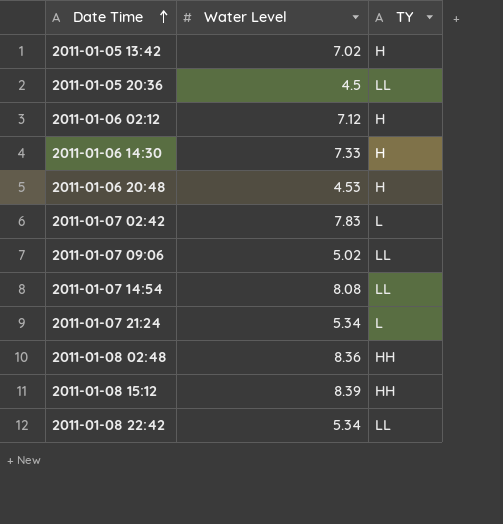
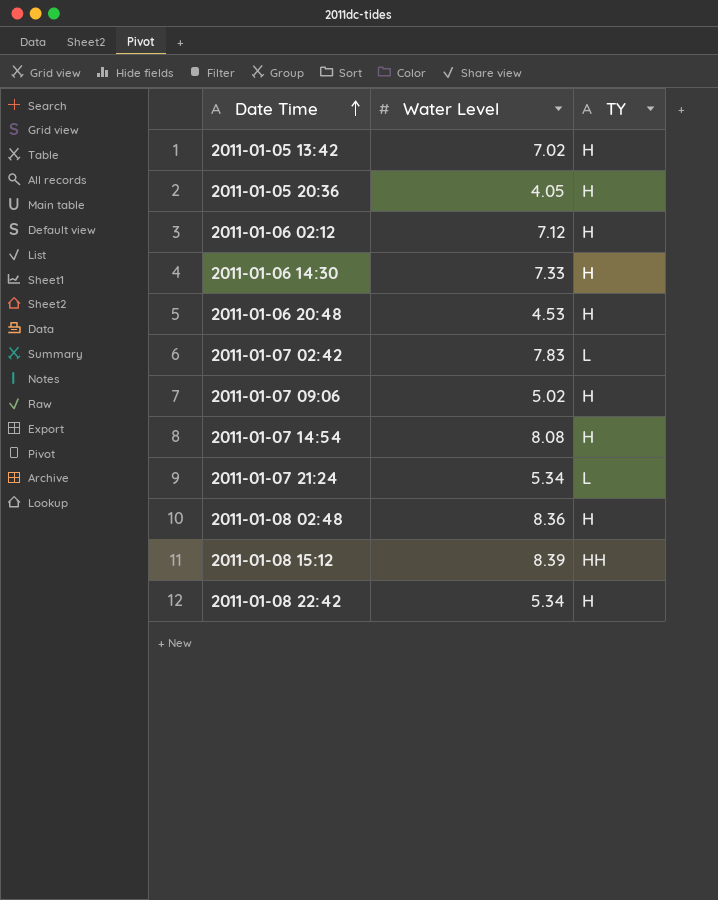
2011-01-05 20:36 | Water Level: 4.5 -> 4.05
2011-01-05 20:36 | TY: LL -> H
2011-01-07 09:06 | TY: LL -> H
2011-01-07 14:54 | TY: LL -> H
2011-01-08 02:48 | TY: HH -> H
2011-01-08 22:42 | TY: LL -> H

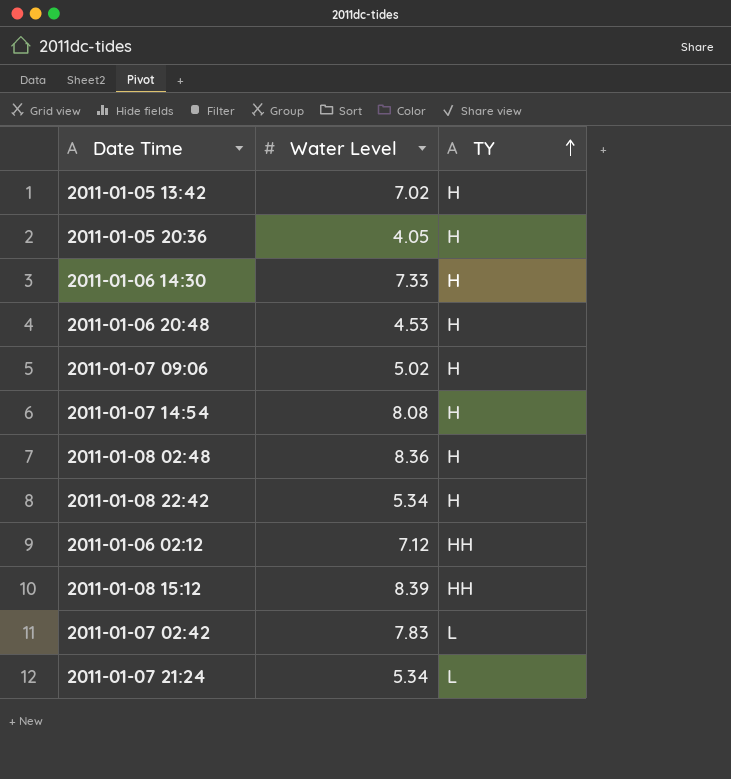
row order: Date Time ascending -> TY ascending
2011-01-06 02:12 | TY: H -> HH

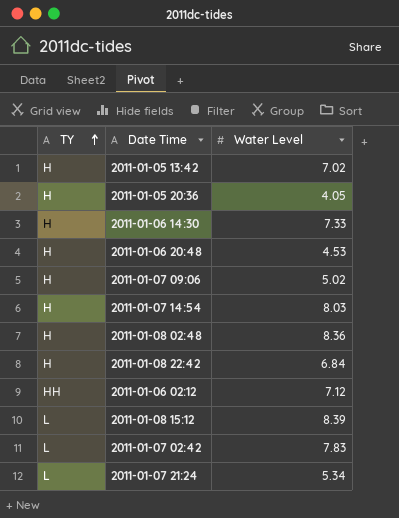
column TY | position: 3 -> 1
2011-01-07 14:54 | Water Level: 8.08 -> 8.03
2011-01-08 22:42 | Water Level: 5.34 -> 6.84
2011-01-08 15:12 | TY: HH -> L

